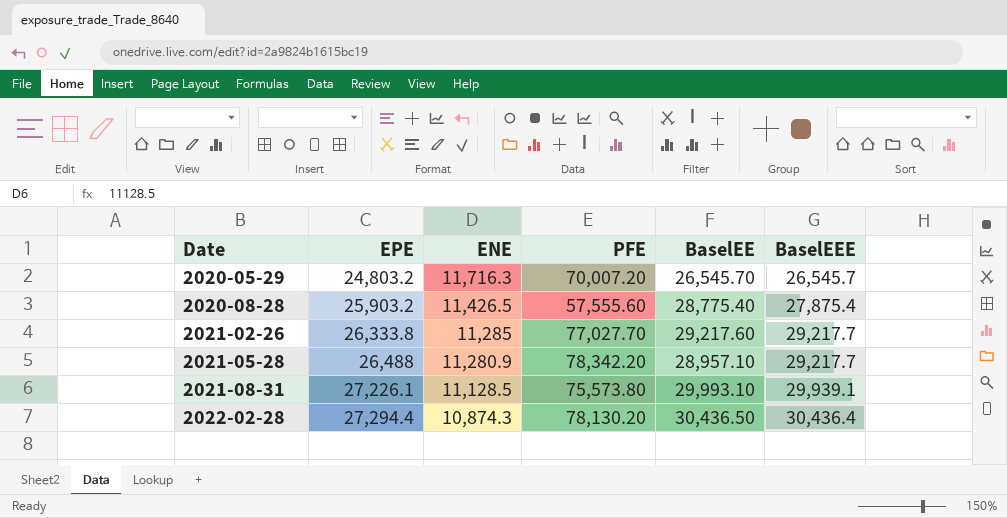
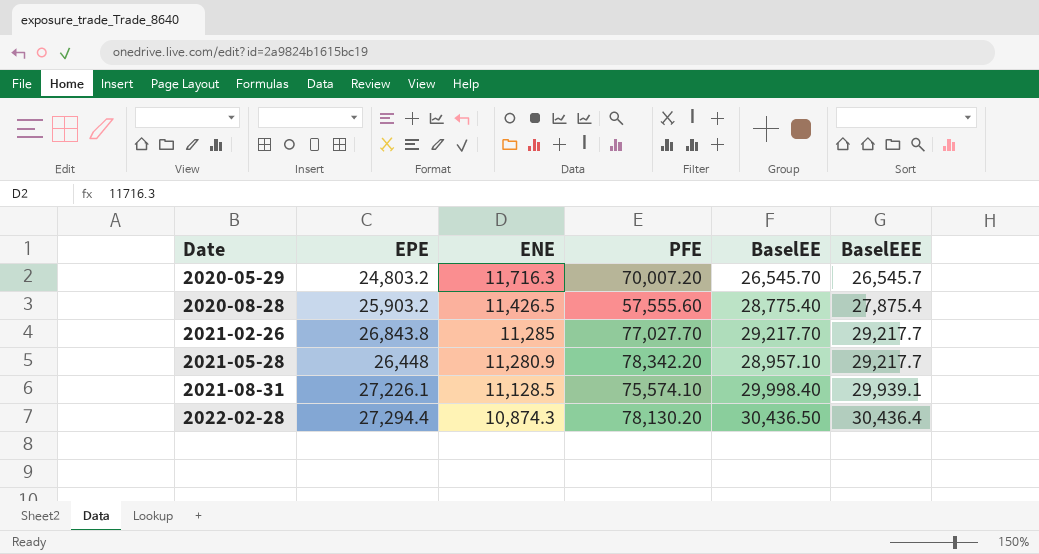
2021-02-26 | EPE: 26,333.8 -> 26,843.8
2021-02-26 | BaselEE: 29,217.60 -> 29,217.70
2021-05-28 | EPE: 26,488 -> 26,448
2021-08-31 | PFE: 75,573.80 -> 75,574.10
2021-08-31 | BaselEE: 29,993.10 -> 29,998.40

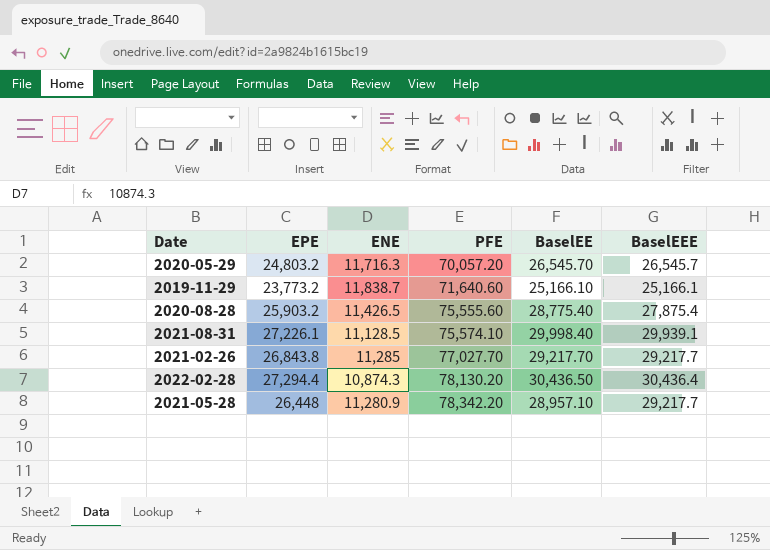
row order: Date ascending -> PFE ascending
2020-05-29 | PFE: 70,007.20 -> 70,057.20
row 2019-11-29: none -> 23,773.2 | 11,838.7 | 71,640.60 | 25,166.10 | 25,166.1
2020-08-28 | PFE: 57,555.60 -> 75,555.60

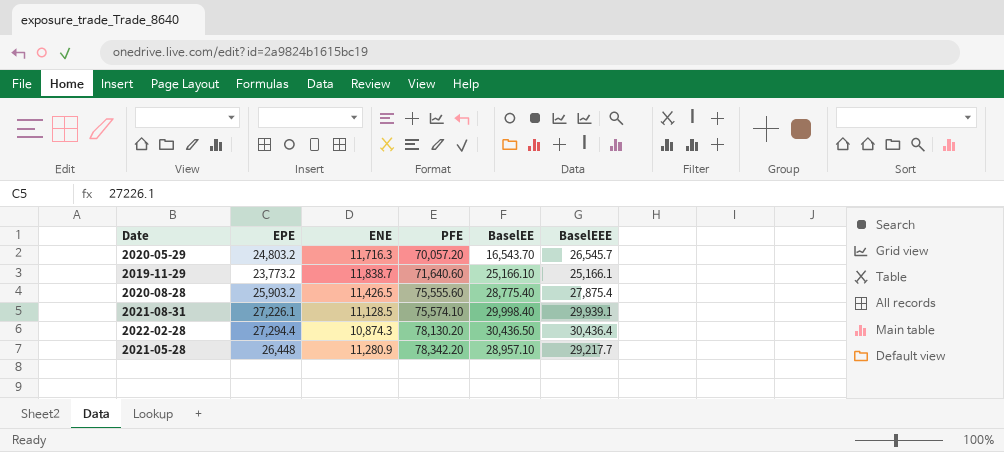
row 2021-02-26: 26,843.8 | 11,285 | 77,027.70 | 29,217.70 | 29,217.7 -> none
2020-05-29 | BaselEE: 26,545.70 -> 16,543.70

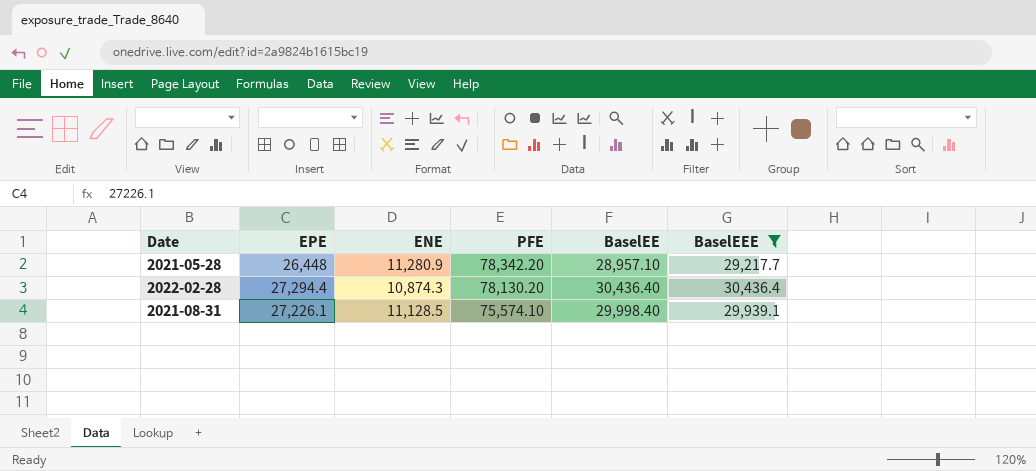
filter: none -> BaselEEE >= 29,217.7
row order: PFE ascending -> PFE descending
2022-02-28 | BaselEE: 30,436.50 -> 30,436.40

